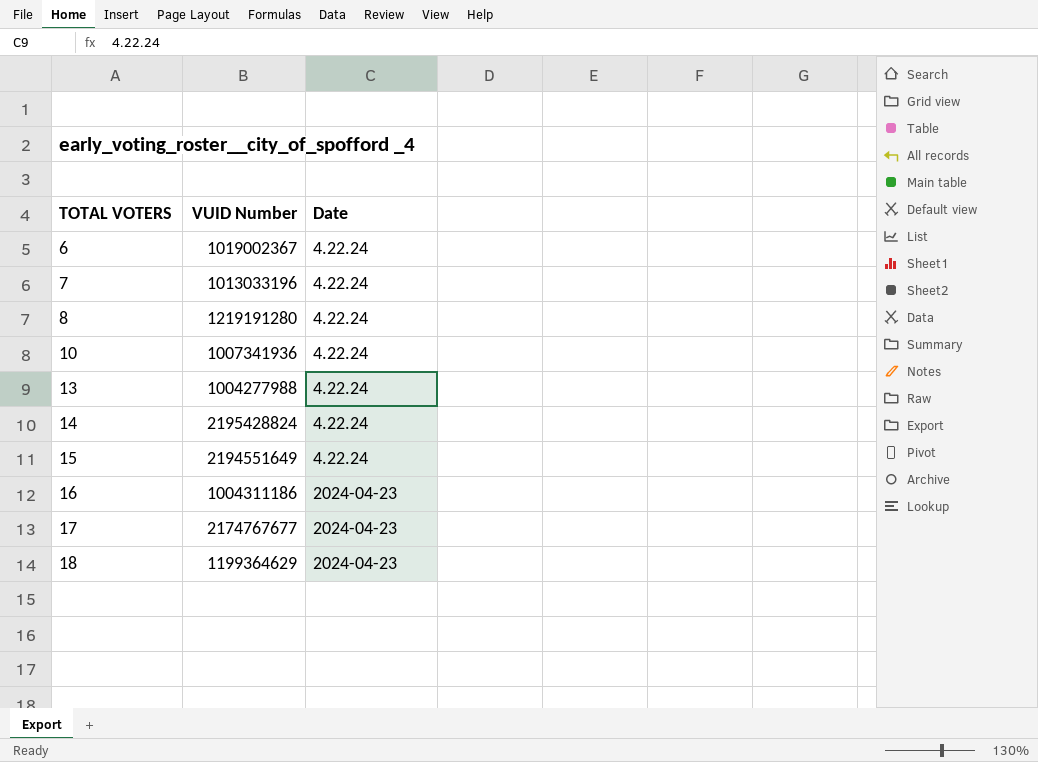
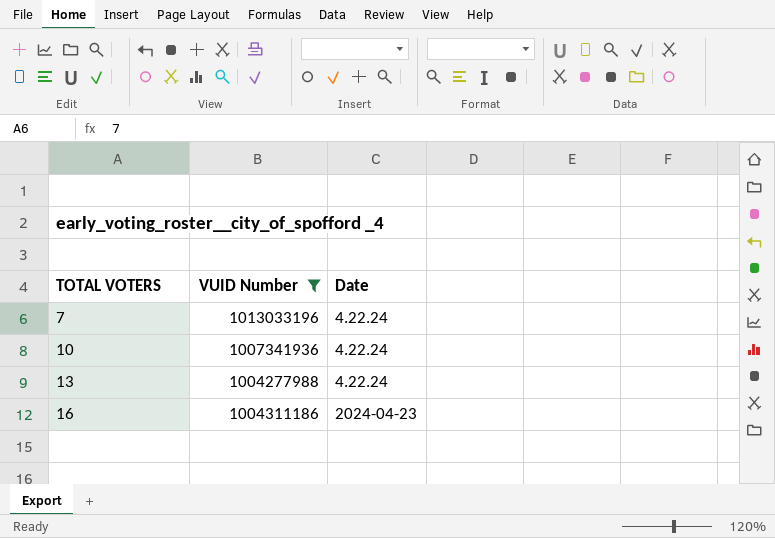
filter: none -> VUID Number <= 1013033196

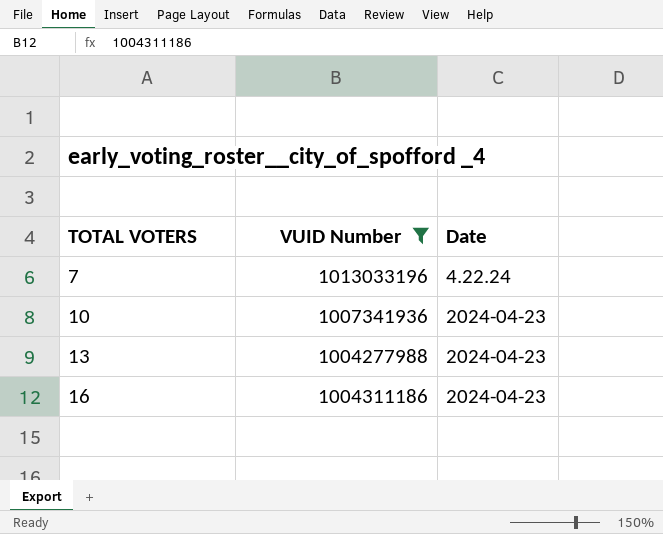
10 | Date: 4.22.24 -> 2024-04-23
13 | Date: 4.22.24 -> 2024-04-23

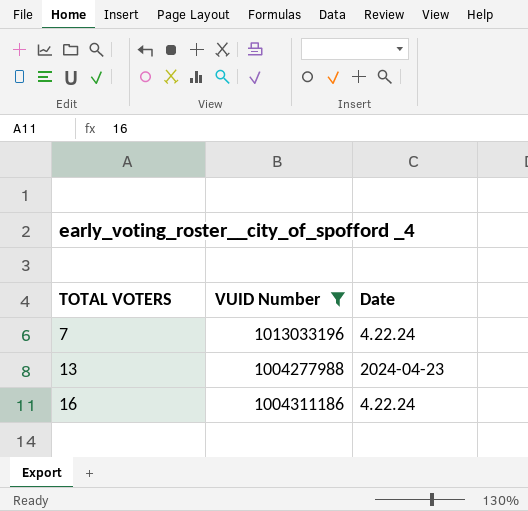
row 10: 1007341936 | 2024-04-23 -> none
16 | Date: 2024-04-23 -> 4.22.24

